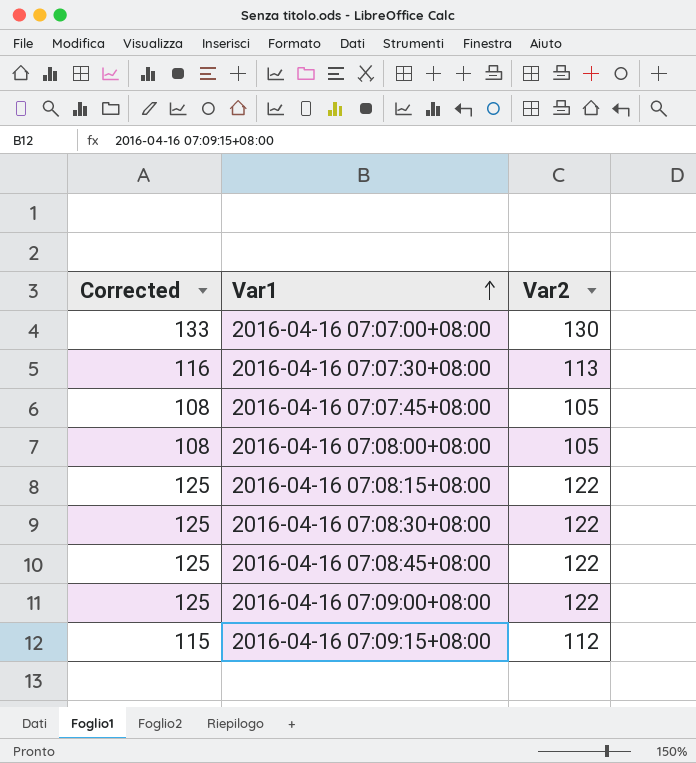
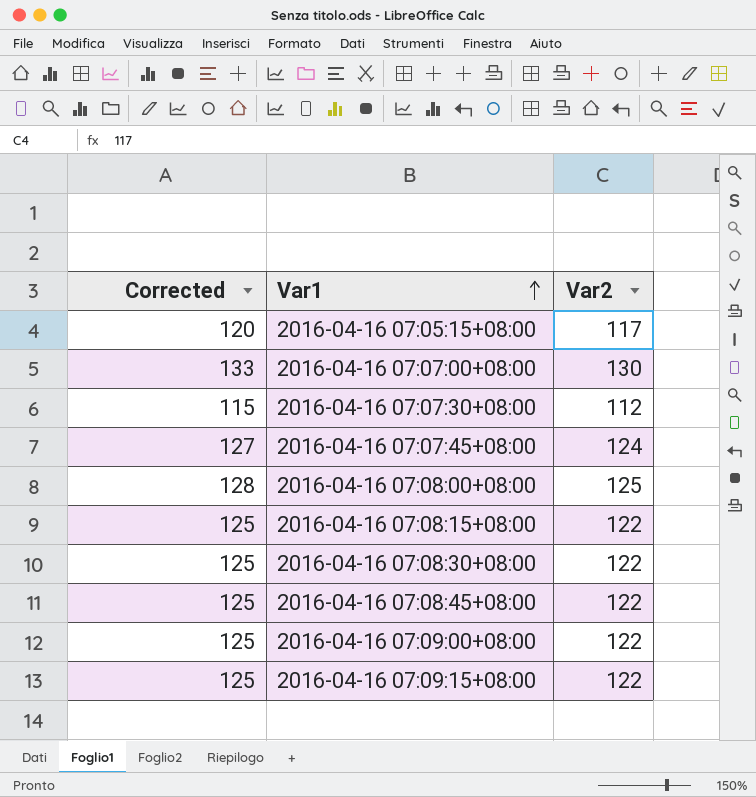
row 2016-04-16 07:05:15+08:00: none -> 120 | 117
2016-04-16 07:07:30+08:00 | Corrected: 116 -> 115
2016-04-16 07:07:30+08:00 | Var2: 113 -> 112
2016-04-16 07:07:45+08:00 | Corrected: 108 -> 127
2016-04-16 07:07:45+08:00 | Var2: 105 -> 124
2016-04-16 07:08:00+08:00 | Corrected: 108 -> 128
2016-04-16 07:08:00+08:00 | Var2: 105 -> 125
2016-04-16 07:09:15+08:00 | Corrected: 115 -> 125
2016-04-16 07:09:15+08:00 | Var2: 112 -> 122

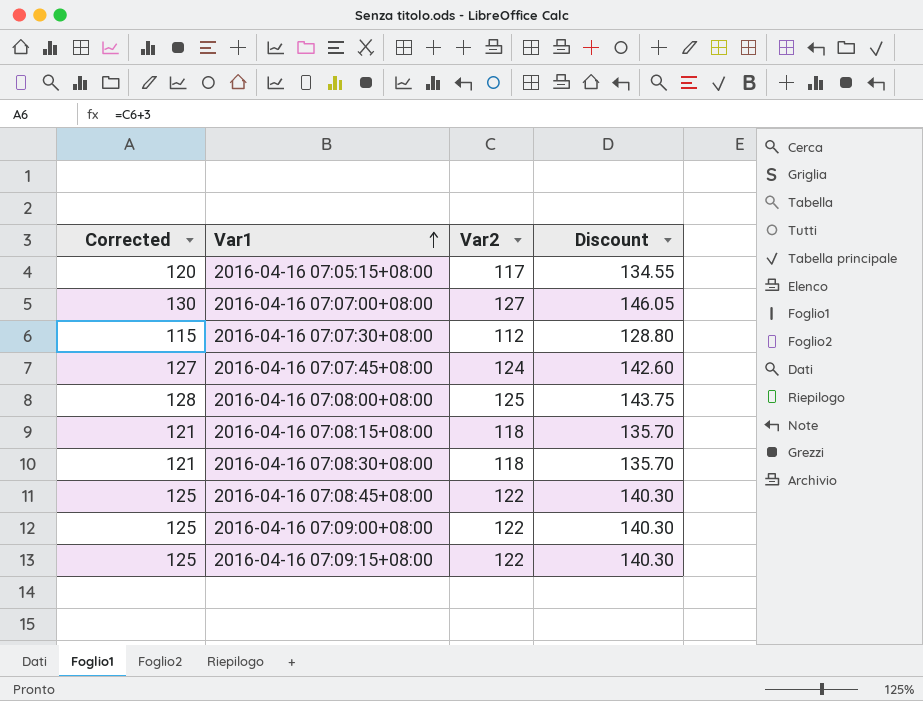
column Discount | formula: none -> [Var2] * 1.15
2016-04-16 07:07:00+08:00 | Corrected: 133 -> 130
2016-04-16 07:07:00+08:00 | Var2: 130 -> 127
2016-04-16 07:08:15+08:00 | Corrected: 125 -> 121
2016-04-16 07:08:15+08:00 | Var2: 122 -> 118
2016-04-16 07:08:30+08:00 | Corrected: 125 -> 121
2016-04-16 07:08:30+08:00 | Var2: 122 -> 118

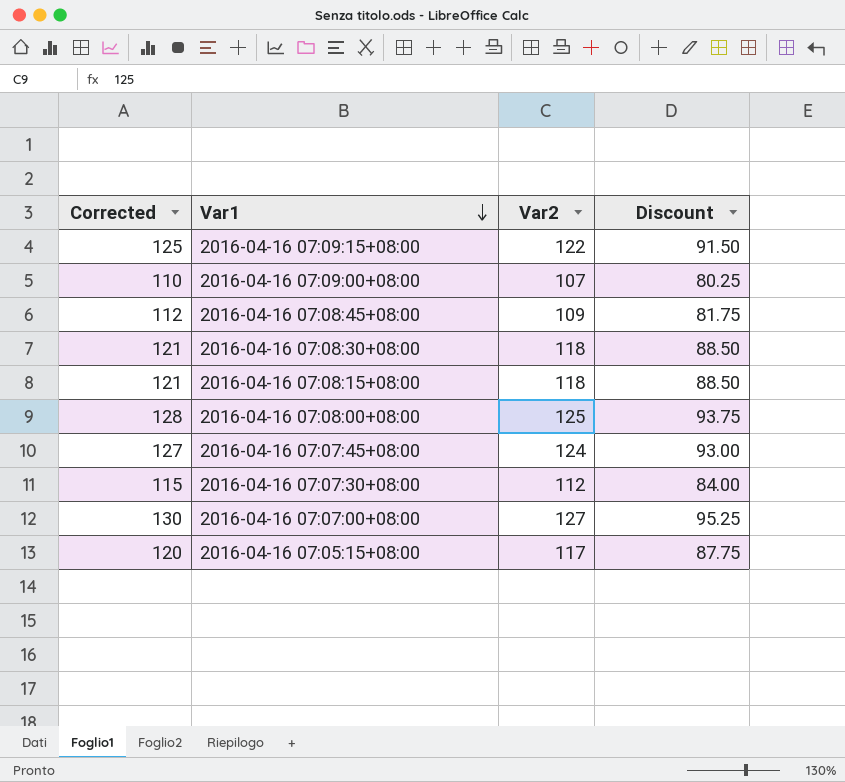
row order: Var1 ascending -> Var1 descending
column Discount | formula: [Var2] * 1.15 -> [Var2] * 0.75
2016-04-16 07:09:00+08:00 | Corrected: 125 -> 110
2016-04-16 07:09:00+08:00 | Var2: 122 -> 107
2016-04-16 07:08:45+08:00 | Corrected: 125 -> 112
2016-04-16 07:08:45+08:00 | Var2: 122 -> 109

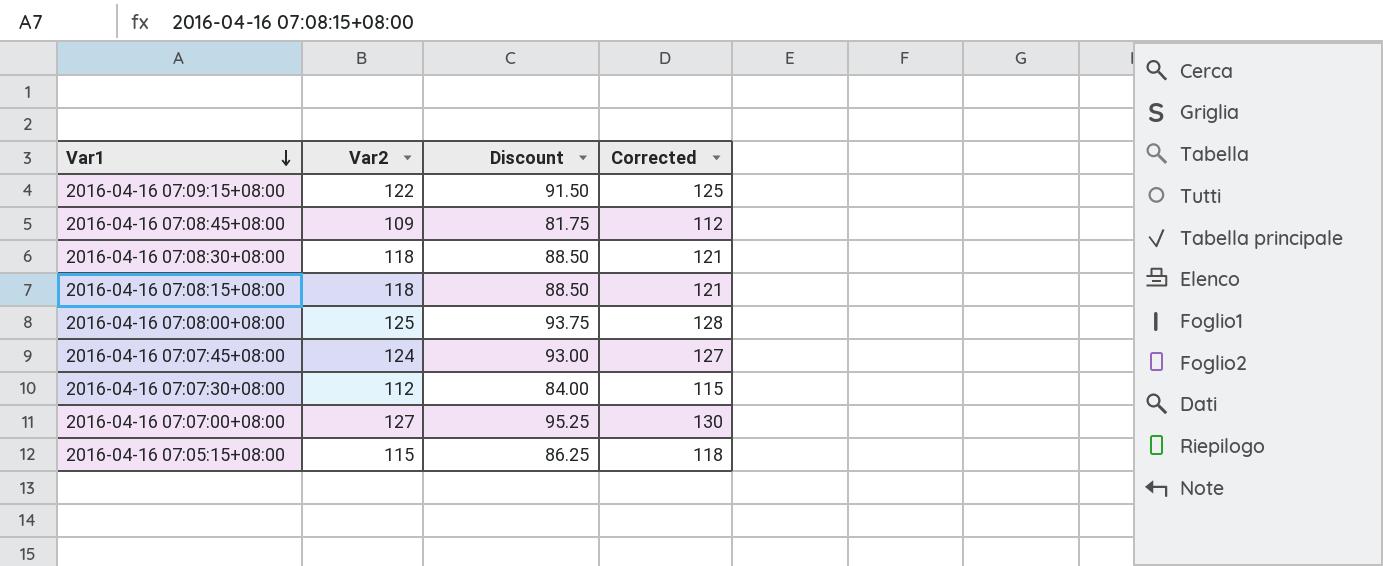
column Corrected | position: 1 -> 4
row 2016-04-16 07:09:00+08:00: 110 | 107 | 80.25 -> none
2016-04-16 07:05:15+08:00 | Var2: 117 -> 115
2016-04-16 07:05:15+08:00 | Discount: 87.75 -> 86.25
2016-04-16 07:05:15+08:00 | Corrected: 120 -> 118

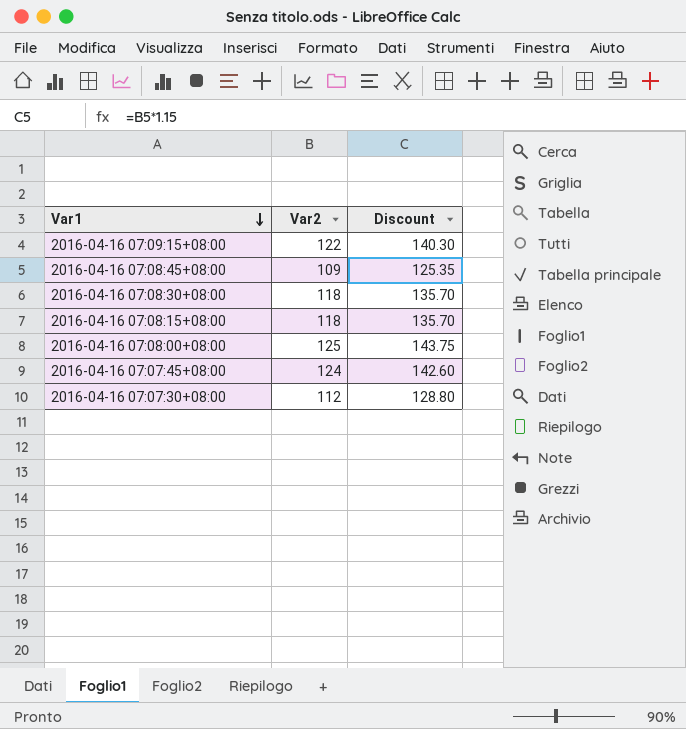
column Corrected | formula: [Var2] + 3 -> none
column Discount | formula: [Var2] * 0.75 -> [Var2] * 1.15
row 2016-04-16 07:07:00+08:00: 127 | 95.25 | 130 -> none
row 2016-04-16 07:05:15+08:00: 115 | 86.25 | 118 -> none

